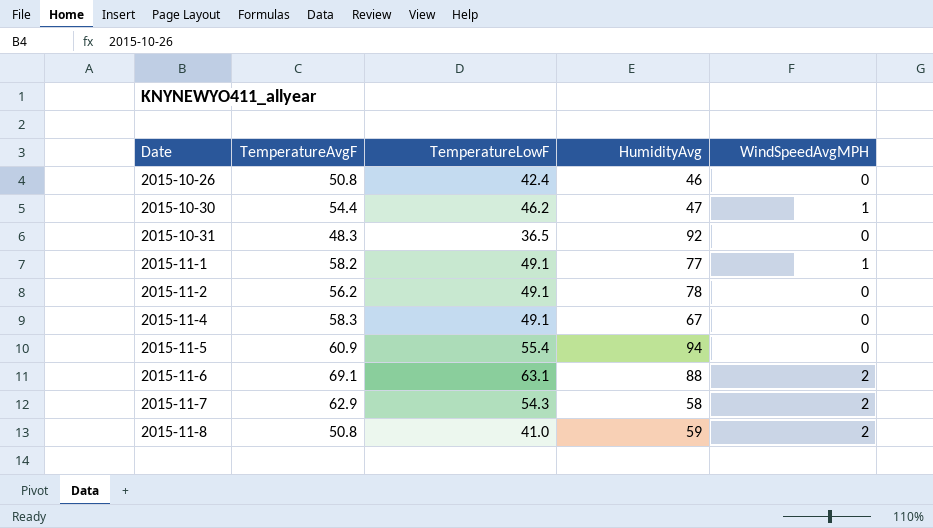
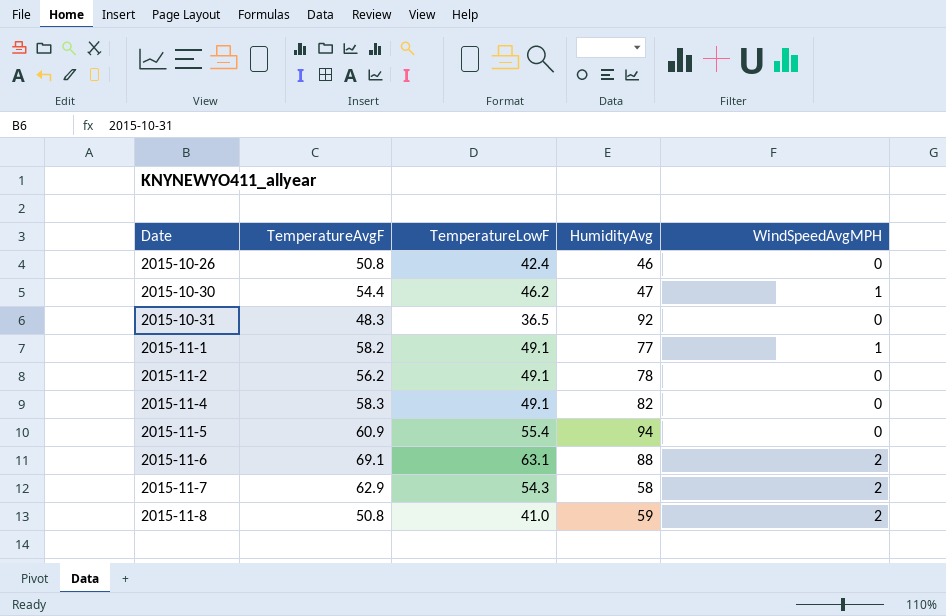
2015-11-4 | HumidityAvg: 67 -> 82

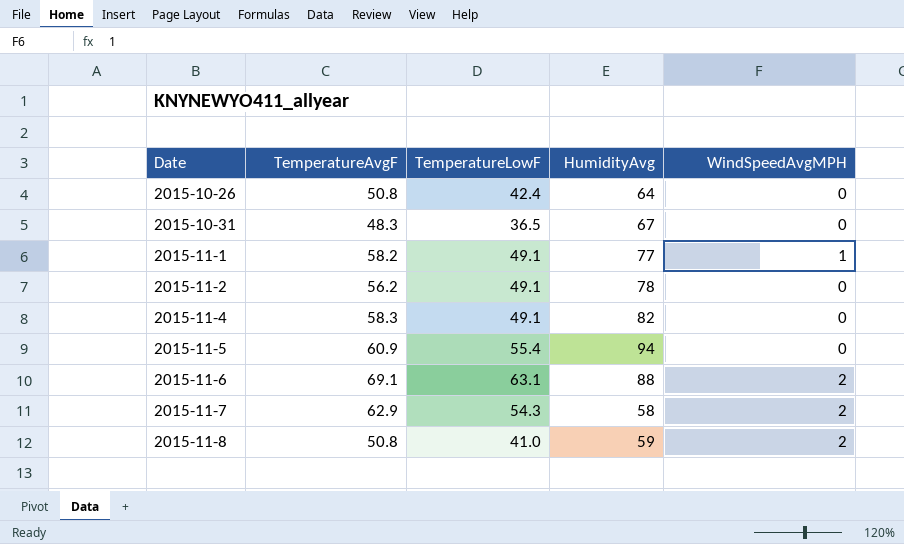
row 2015-10-30: 54.4 | 46.2 | 47 | 1 -> none
2015-10-26 | HumidityAvg: 46 -> 64
2015-10-31 | HumidityAvg: 92 -> 67

